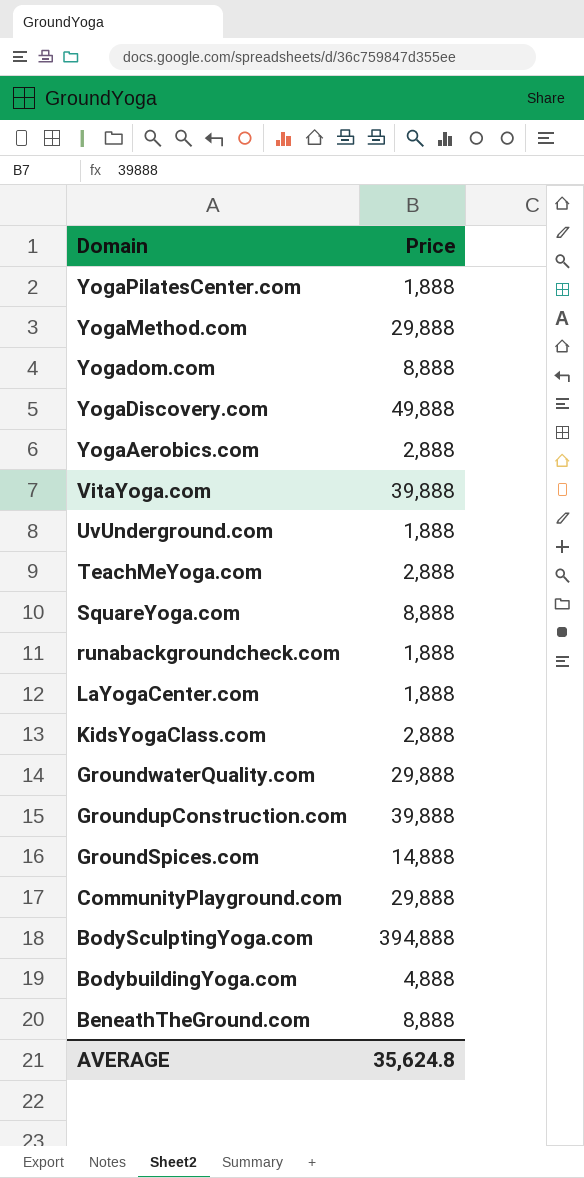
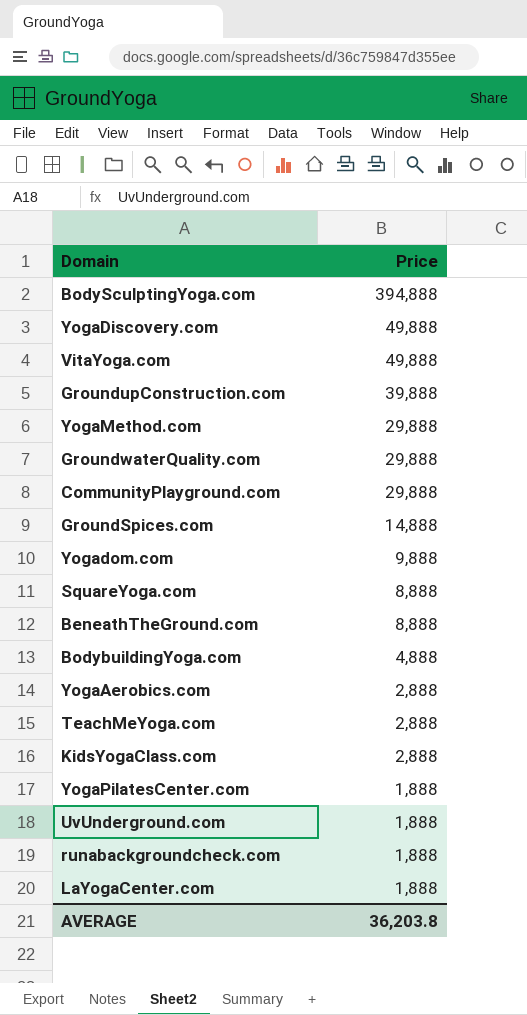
row order: Domain descending -> Price descending
VitaYoga.com | Price: 39,888 -> 49,888
Yogadom.com | Price: 8,888 -> 9,888
AVERAGE | Price: 35,624.8 -> 36,203.8

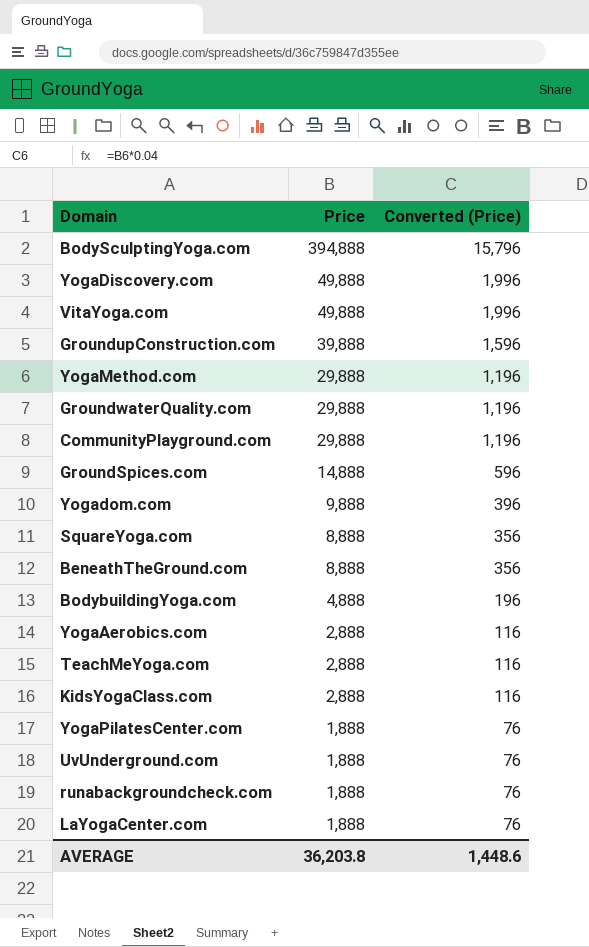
column Converted (Price) | formula: none -> [Price] * 0.04

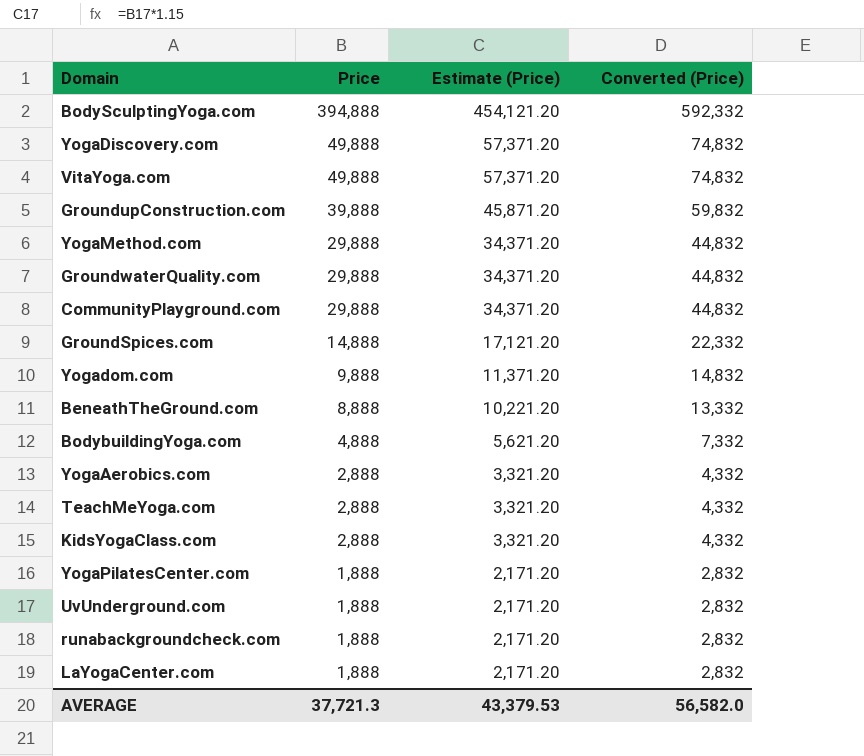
column Estimate (Price) | formula: none -> [Price] * 1.15
column Converted (Price) | formula: [Price] * 0.04 -> [Price] * 1.5
row SquareYoga.com: 8,888 | 356 -> none
AVERAGE | Price: 36,203.8 -> 37,721.3
AVERAGE | Converted (Price): 1,448.6 -> 56,582.0

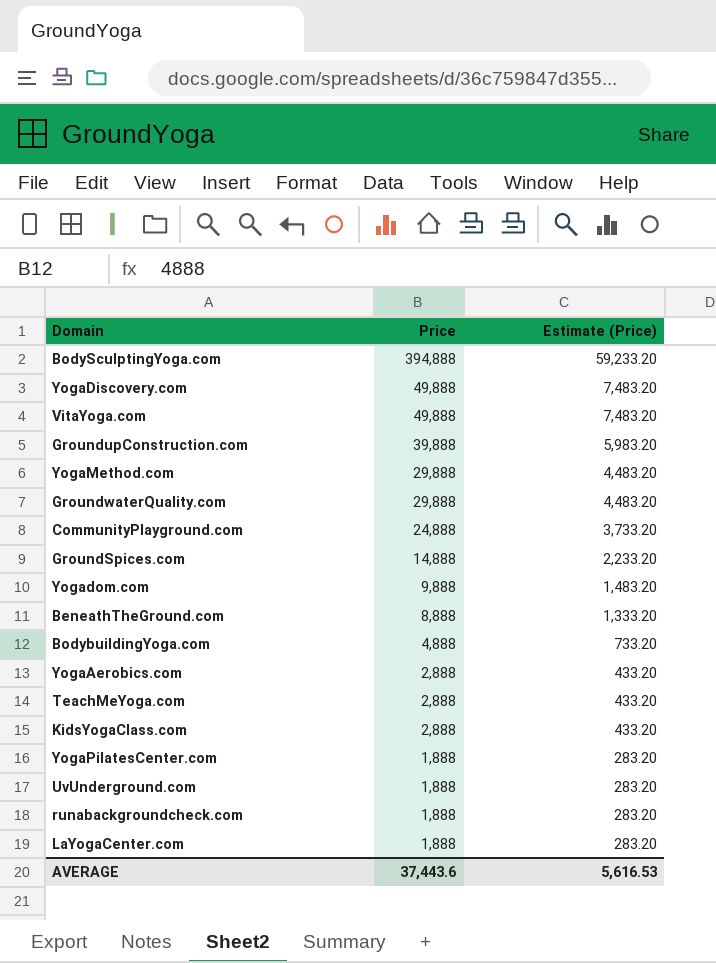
column Converted (Price) | formula: [Price] * 1.5 -> none
column Estimate (Price) | formula: [Price] * 1.15 -> [Price] * 0.15
CommunityPlayground.com | Price: 29,888 -> 24,888
AVERAGE | Price: 37,721.3 -> 37,443.6
AVERAGE | Estimate (Price): 43,379.53 -> 5,616.53

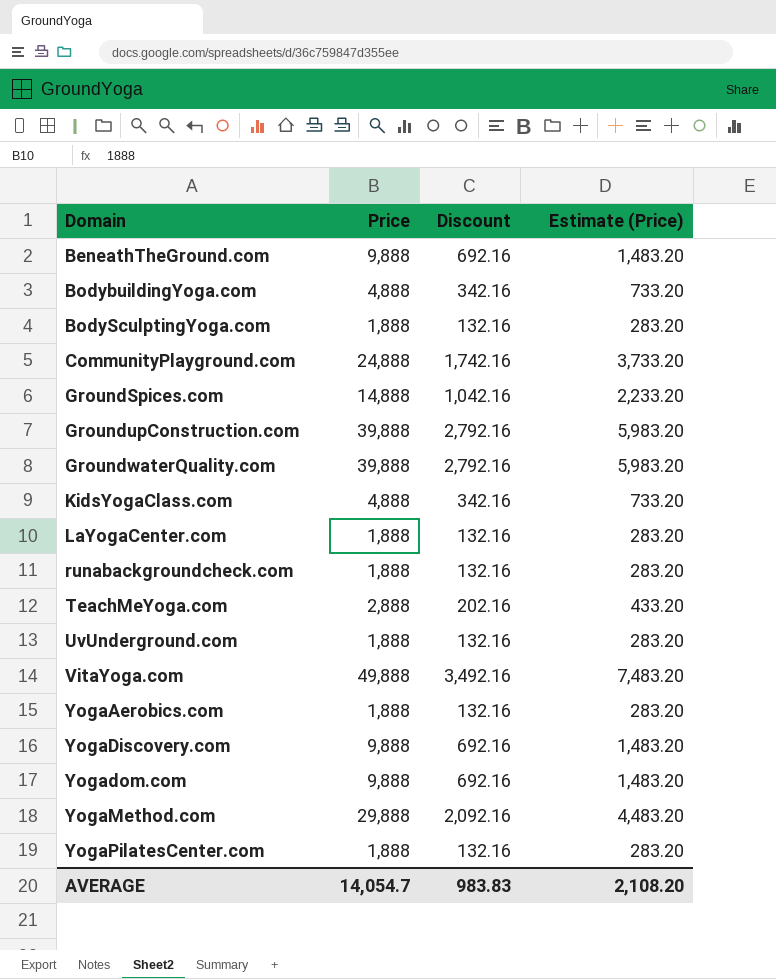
row order: Price descending -> Domain ascending
column Discount | formula: none -> [Price] * 0.07
BeneathTheGround.com | Price: 8,888 -> 9,888
BeneathTheGround.com | Estimate (Price): 1,333.20 -> 1,483.20
BodySculptingYoga.com | Price: 394,888 -> 1,888
BodySculptingYoga.com | Estimate (Price): 59,233.20 -> 283.20
GroundwaterQuality.com | Price: 29,888 -> 39,888
GroundwaterQuality.com | Estimate (Price): 4,483.20 -> 5,983.20
KidsYogaClass.com | Price: 2,888 -> 4,888
KidsYogaClass.com | Estimate (Price): 433.20 -> 733.20
YogaAerobics.com | Price: 2,888 -> 1,888
YogaAerobics.com | Estimate (Price): 433.20 -> 283.20
YogaDiscovery.com | Price: 49,888 -> 9,888
YogaDiscovery.com | Estimate (Price): 7,483.20 -> 1,483.20
AVERAGE | Price: 37,443.6 -> 14,054.7
AVERAGE | Estimate (Price): 5,616.53 -> 2,108.20

